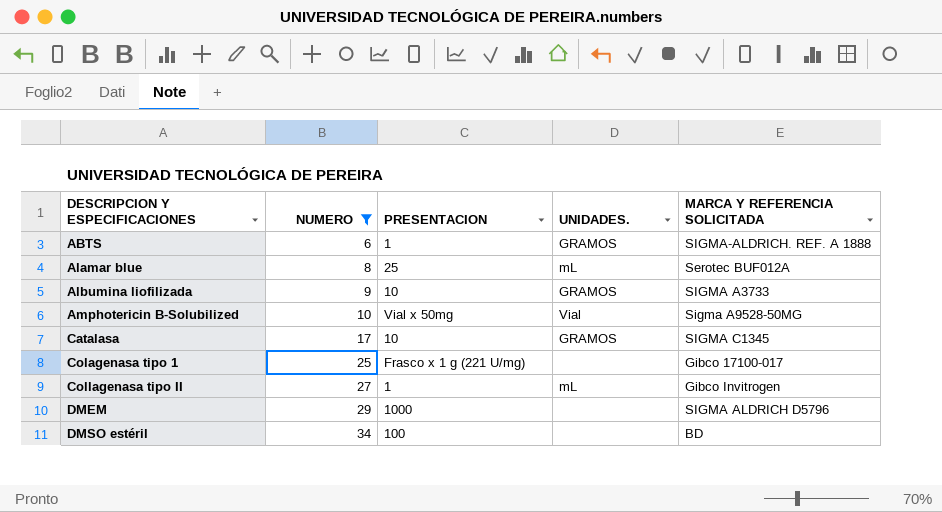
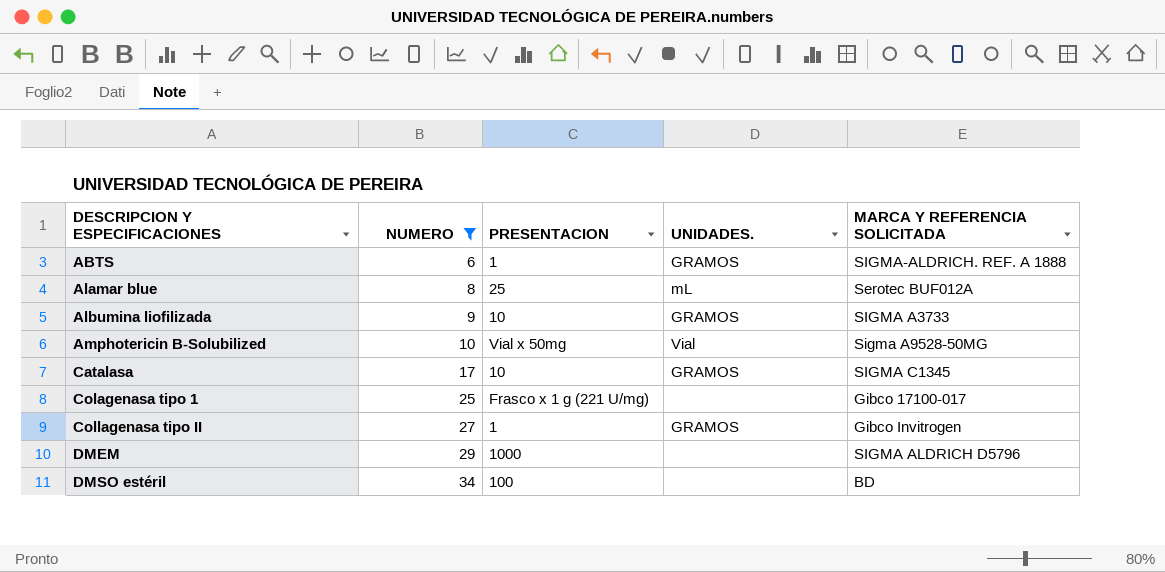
Collagenasa tipo II | UNIDADES.: mL -> GRAMOS

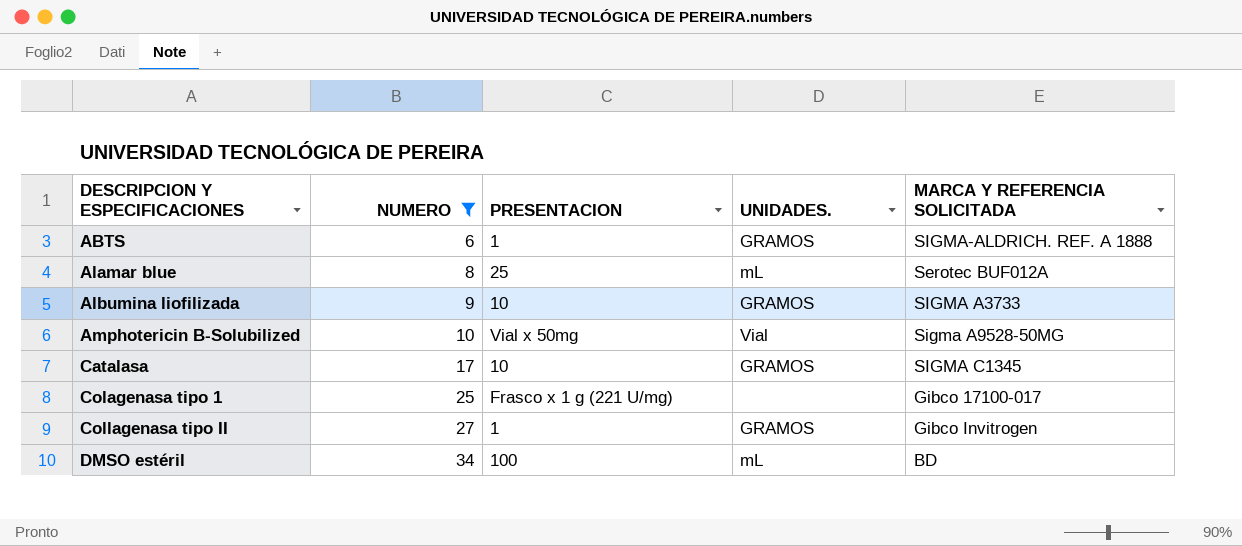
row DMEM: 29 | 1000 | none | SIGMA ALDRICH D5796 -> none
DMSO estéril | UNIDADES.: none -> mL

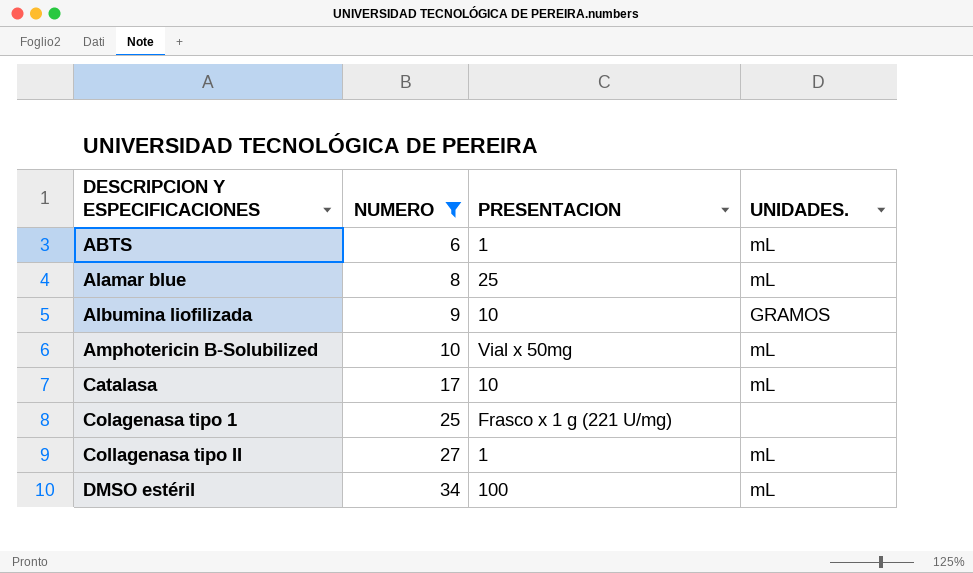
column MARCA Y REFERENCIA SOLICITADA | position: 5 -> none
ABTS | UNIDADES.: GRAMOS -> mL
Amphotericin B-Solubilized | UNIDADES.: Vial -> mL
Catalasa | UNIDADES.: GRAMOS -> mL
Collagenasa tipo II | UNIDADES.: GRAMOS -> mL

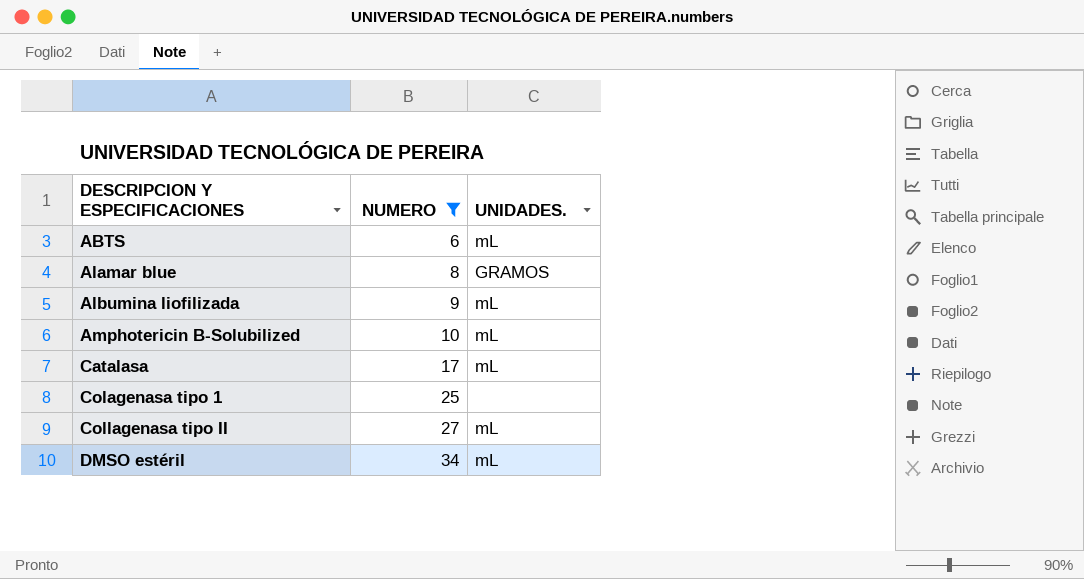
column PRESENTACION | position: 3 -> none
Alamar blue | UNIDADES.: mL -> GRAMOS
Albumina liofilizada | UNIDADES.: GRAMOS -> mL

